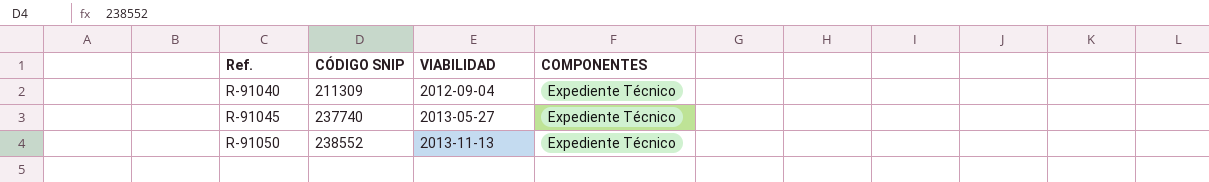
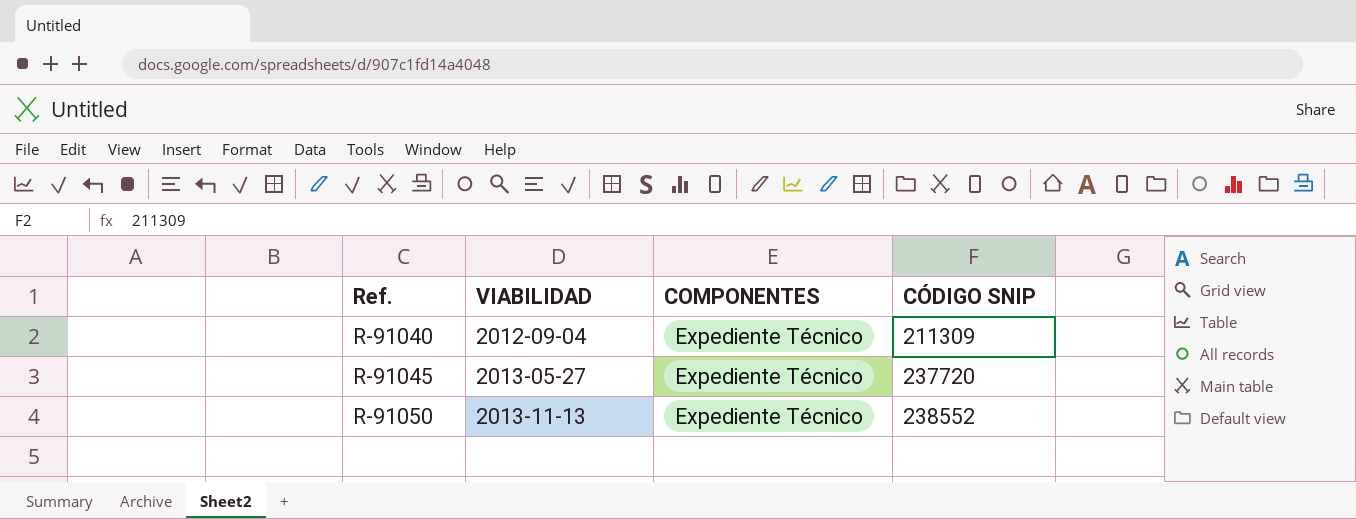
column CÓDIGO SNIP | position: 2 -> 4
R-91045 | CÓDIGO SNIP: 237740 -> 237720

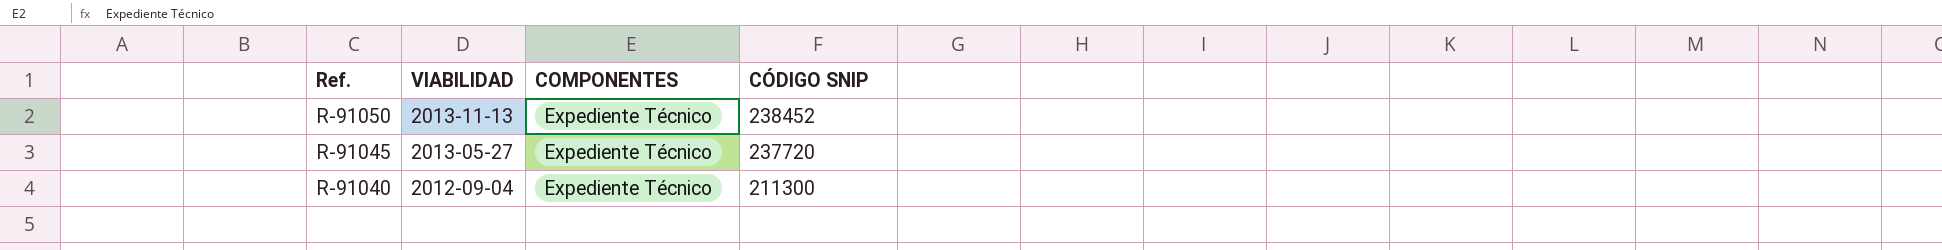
row order: Ref. ascending -> Ref. descending
R-91050 | CÓDIGO SNIP: 238552 -> 238452
R-91040 | CÓDIGO SNIP: 211309 -> 211300

